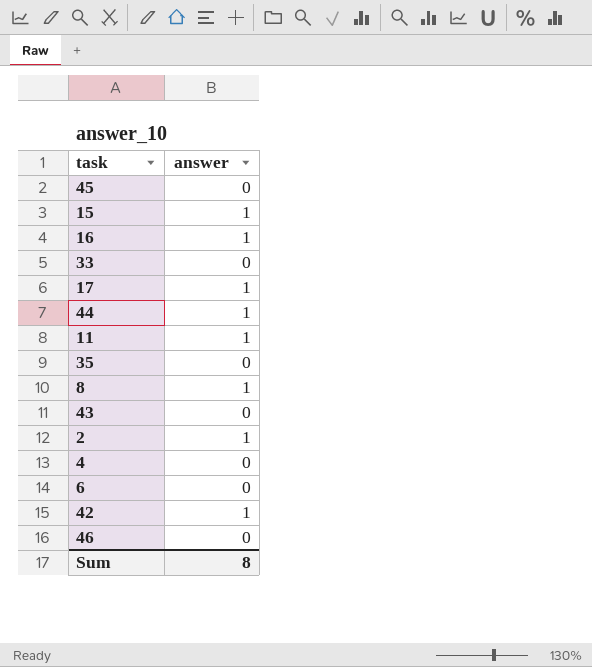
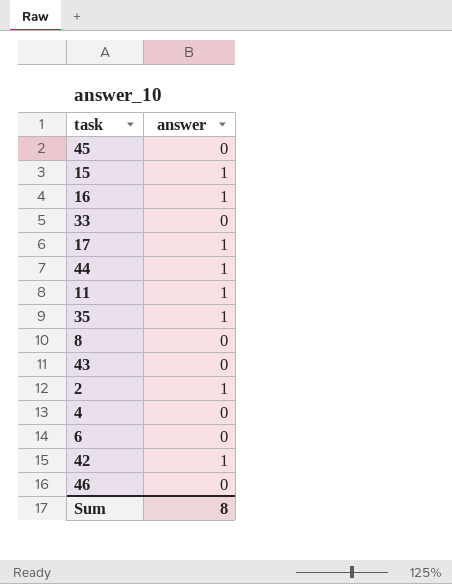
35 | answer: 0 -> 1
8 | answer: 1 -> 0

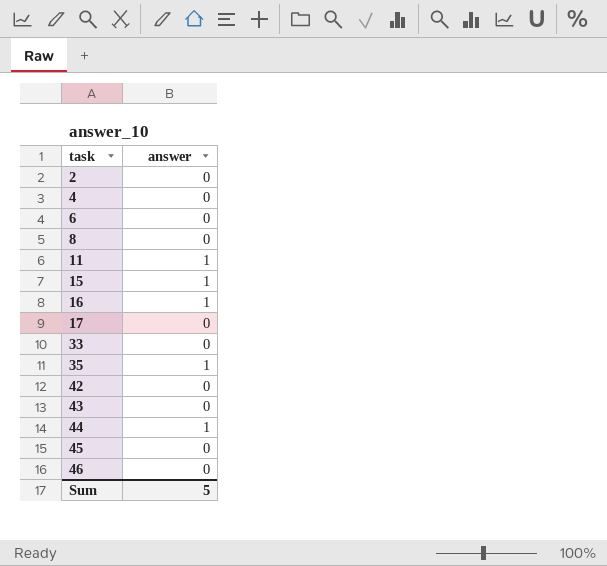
row order: none -> task ascending
2 | answer: 1 -> 0
17 | answer: 1 -> 0
42 | answer: 1 -> 0
Sum | answer: 8 -> 5

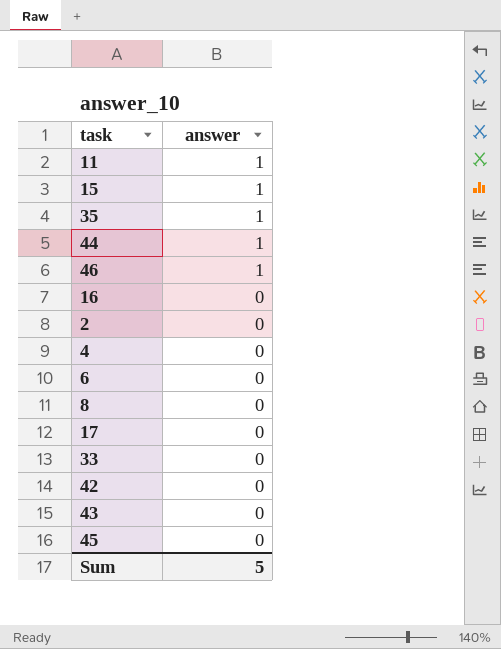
row order: task ascending -> answer descending
46 | answer: 0 -> 1
16 | answer: 1 -> 0

